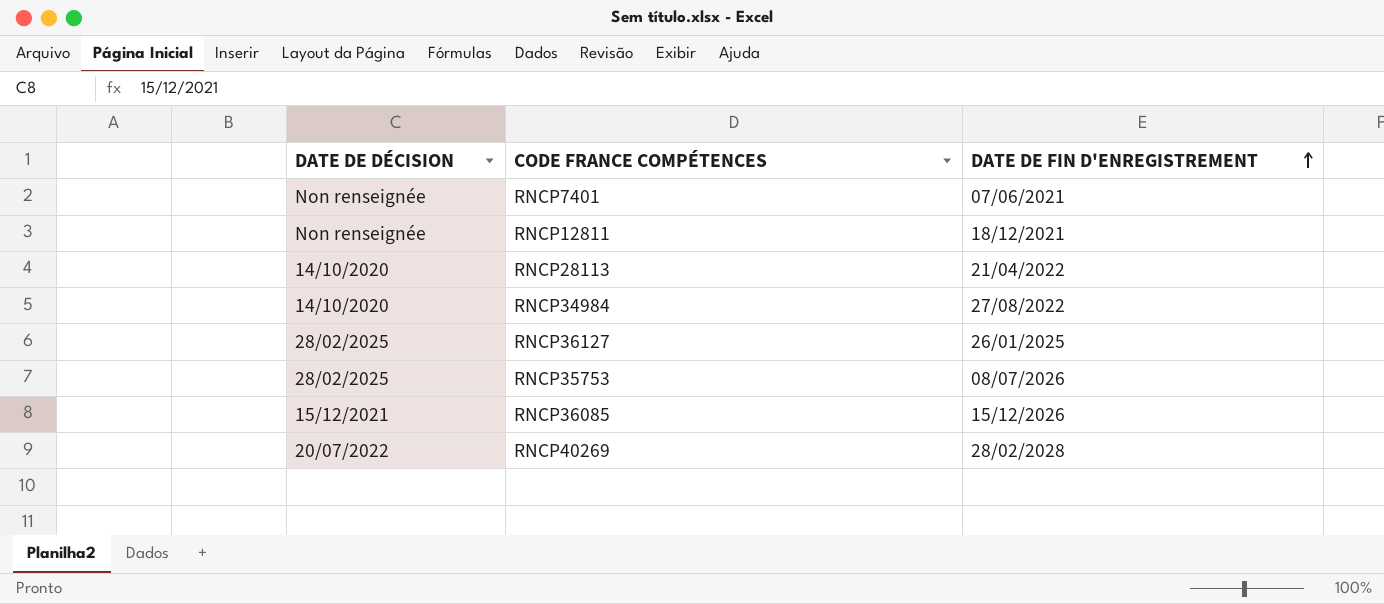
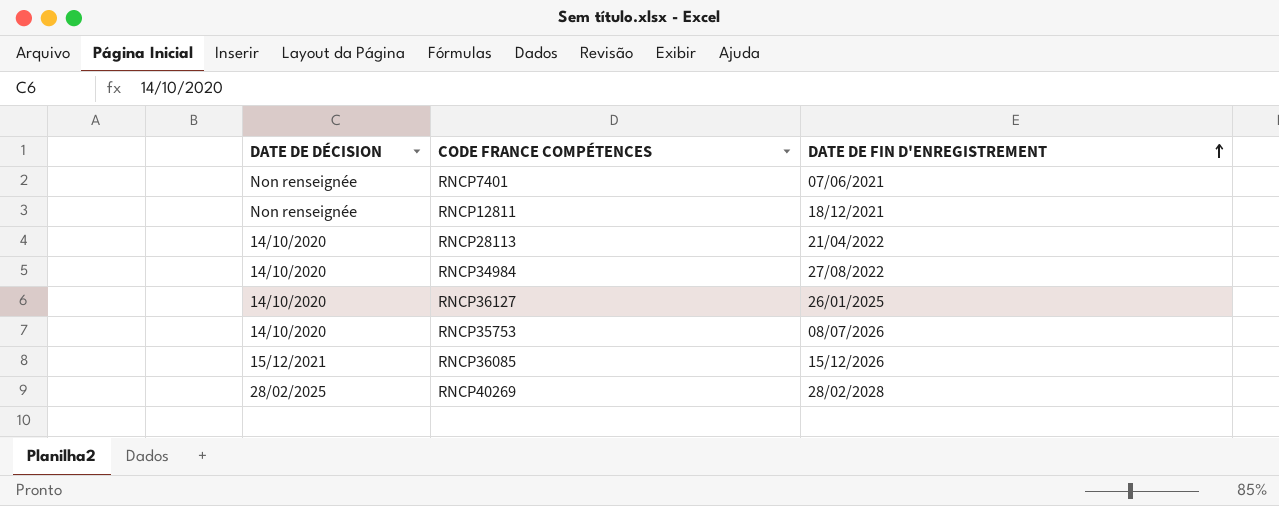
RNCP36127 | DATE DE DÉCISION: 28/02/2025 -> 14/10/2020
RNCP35753 | DATE DE DÉCISION: 28/02/2025 -> 14/10/2020
RNCP40269 | DATE DE DÉCISION: 20/07/2022 -> 28/02/2025

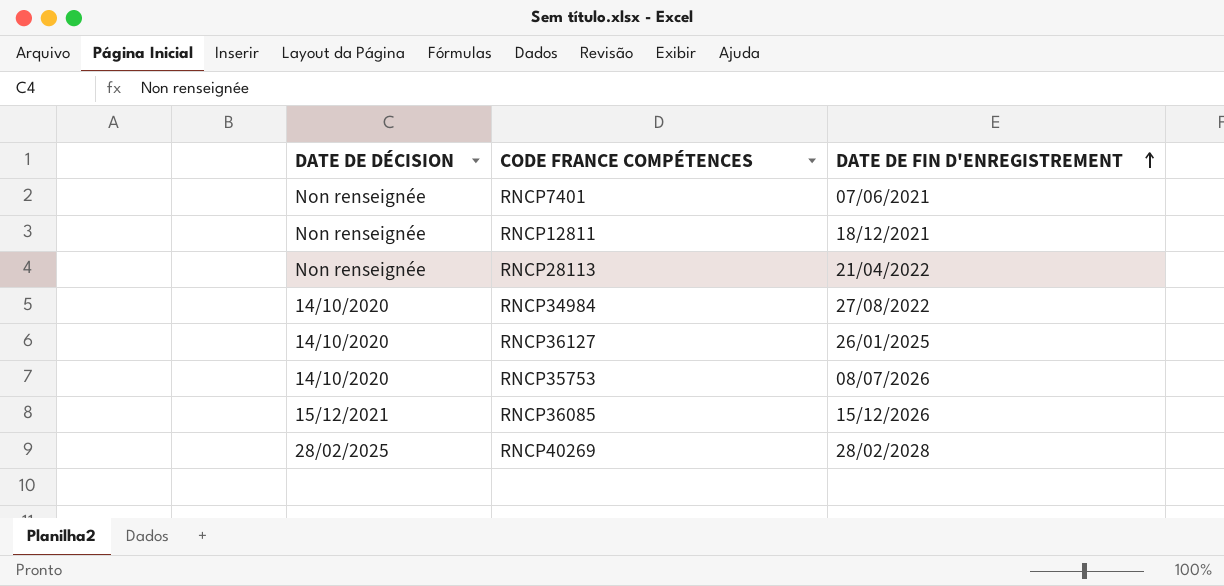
RNCP28113 | DATE DE DÉCISION: 14/10/2020 -> Non renseignée

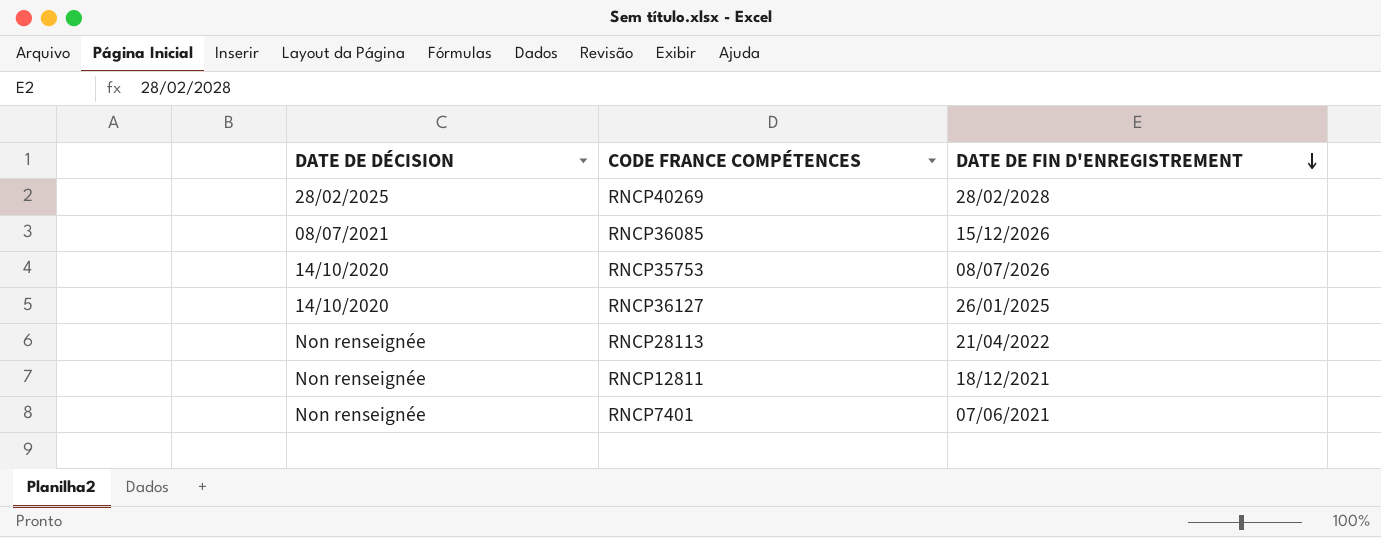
row order: DATE DE FIN D'ENREGISTREMENT ascending -> DATE DE FIN D'ENREGISTREMENT descending
row RNCP34984: 14/10/2020 | 27/08/2022 -> none
RNCP36085 | DATE DE DÉCISION: 15/12/2021 -> 08/07/2021

